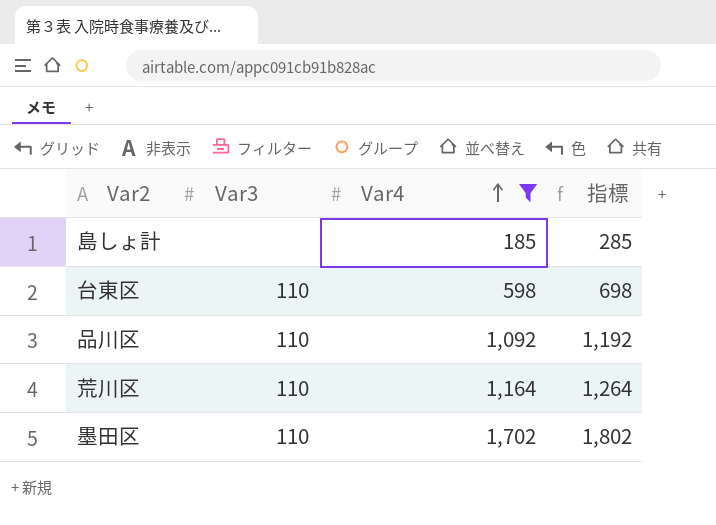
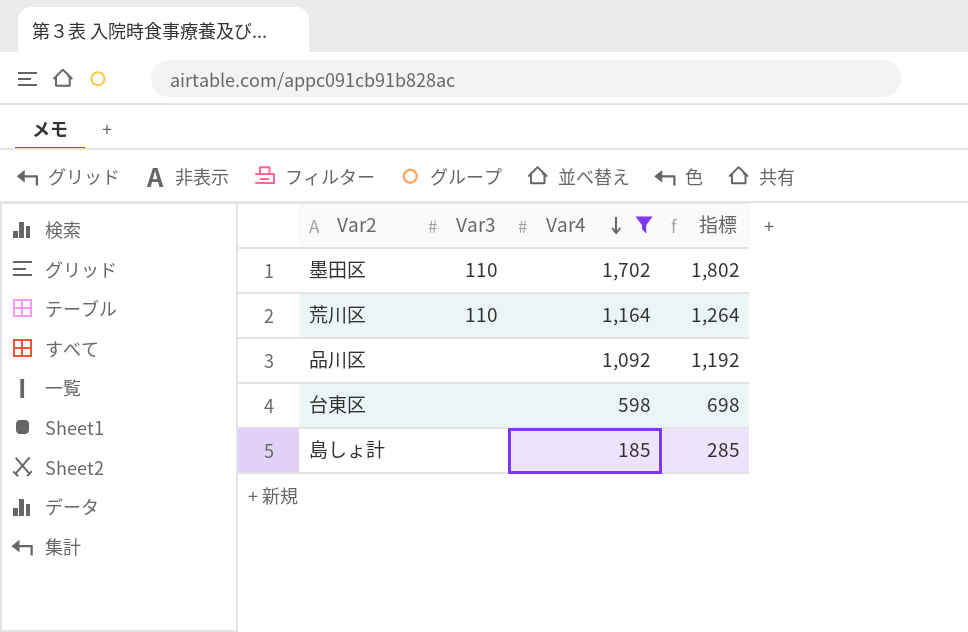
row order: Var4 ascending -> Var4 descending
品川区 | Var3: 110 -> none
台東区 | Var3: 110 -> none

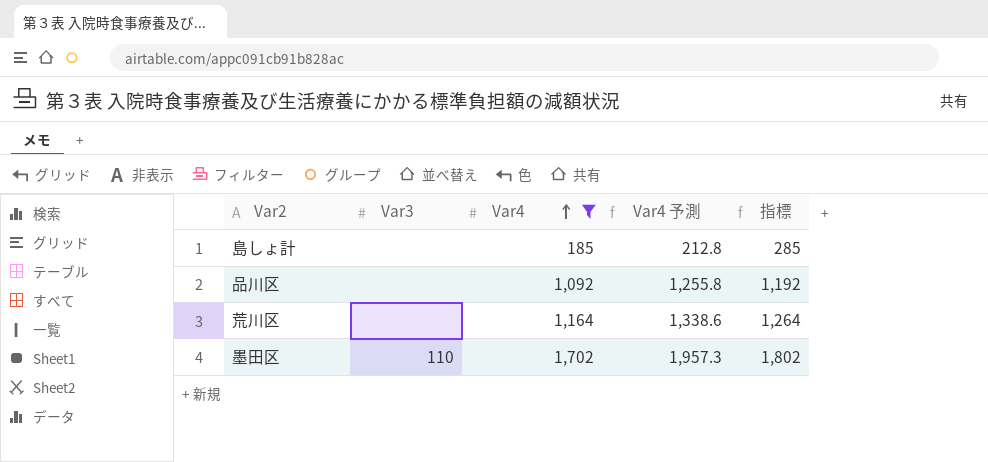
row order: Var4 descending -> Var4 ascending
column Var4 予測 | formula: none -> [Var4] * 1.15
row 台東区: none | 598 | 698 -> none
荒川区 | Var3: 110 -> none

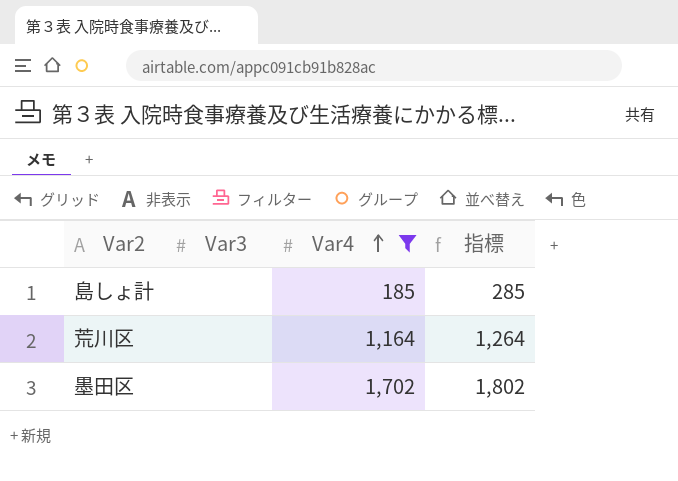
column Var4 予測 | formula: [Var4] * 1.15 -> none
row 品川区: none | 1,092 | 1,255.8 | 1,192 -> none
墨田区 | Var3: 110 -> none

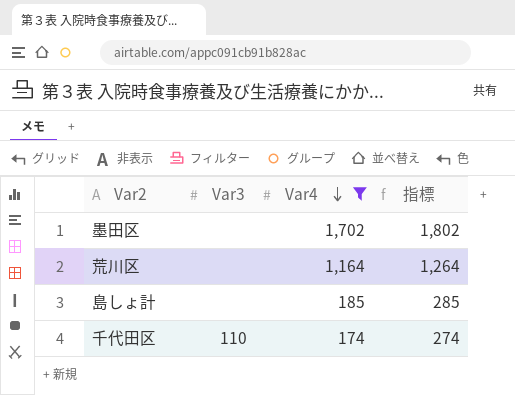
row order: Var4 ascending -> Var4 descending
row 千代田区: none -> 110 | 174 | 274

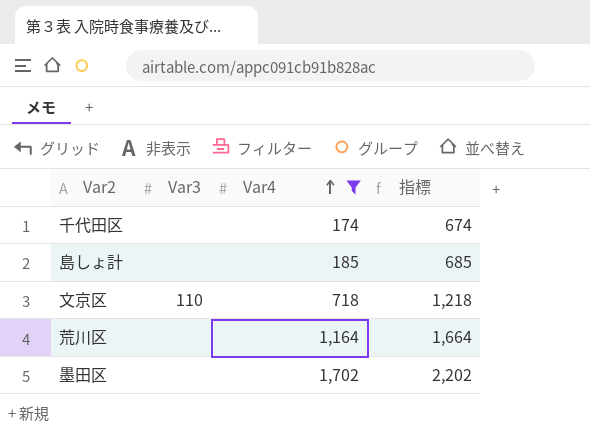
row order: Var4 descending -> Var4 ascending
column 指標 | formula: [Var4] + 100 -> [Var4] + 500
千代田区 | Var3: 110 -> none
row 文京区: none -> 110 | 718 | 1,218

